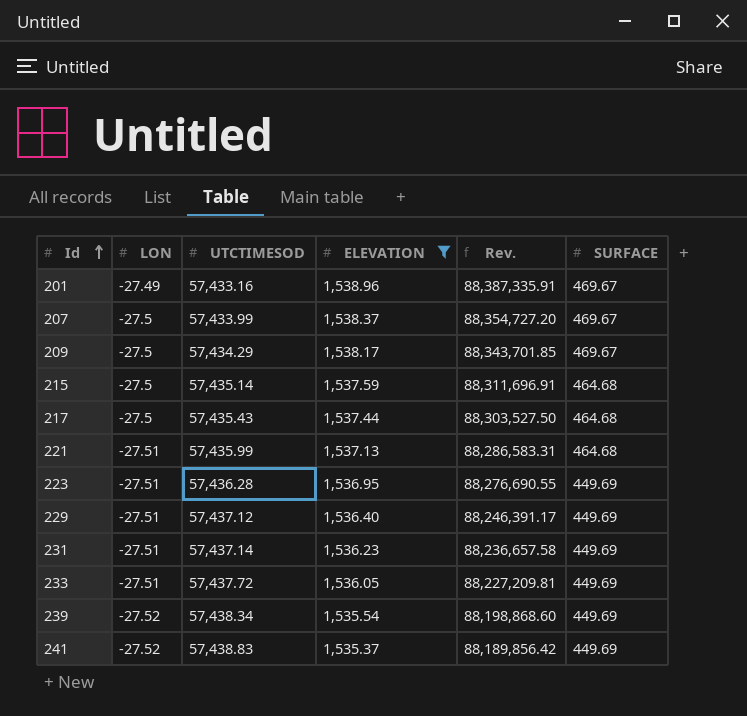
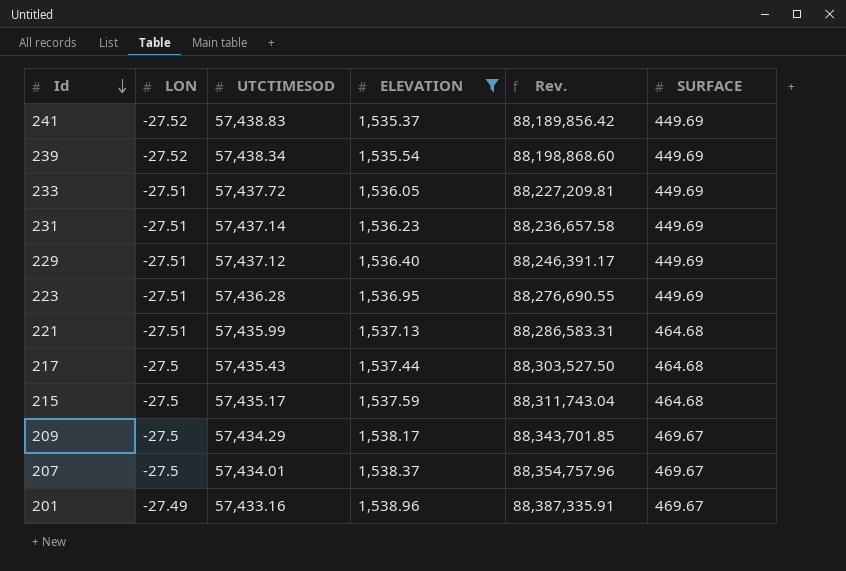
row order: Id ascending -> Id descending
215 | UTCTIMESOD: 57,435.14 -> 57,435.17
215 | Rev.: 88,311,696.91 -> 88,311,743.04
207 | UTCTIMESOD: 57,433.99 -> 57,434.01
207 | Rev.: 88,354,727.20 -> 88,354,757.96

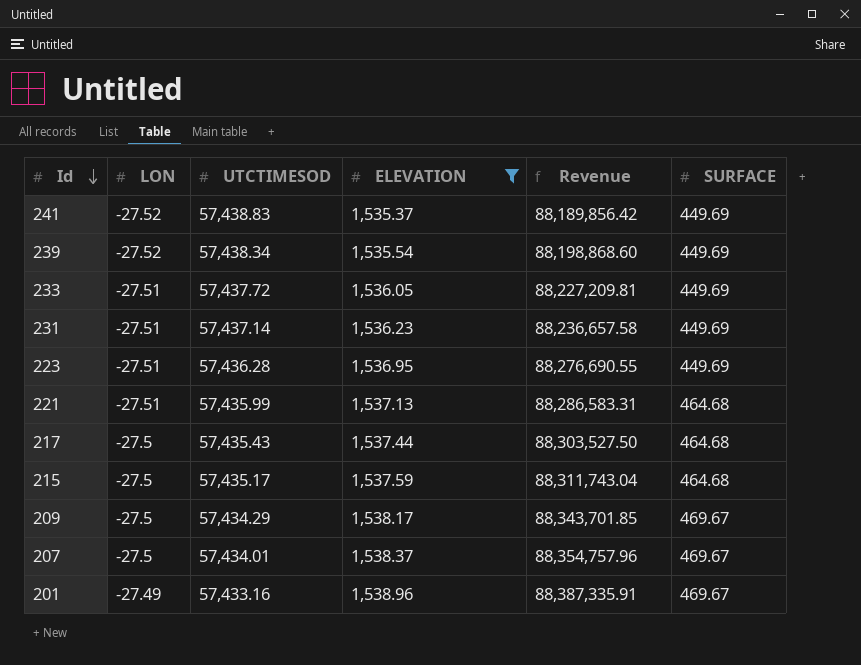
column name: Rev. -> Revenue
row 229: -27.51 | 57,437.12 | 1,536.40 | 88,246,391.17 | 449.69 -> none

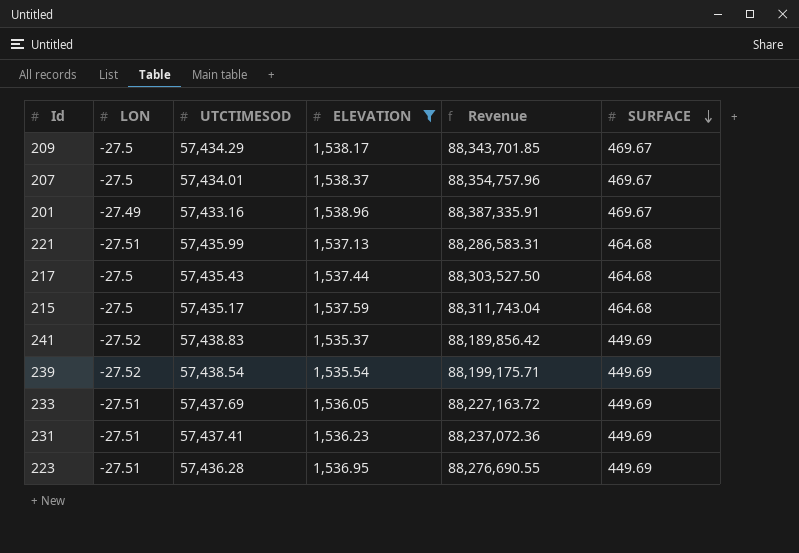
row order: Id descending -> SURFACE descending
239 | UTCTIMESOD: 57,438.34 -> 57,438.54
239 | Revenue: 88,198,868.60 -> 88,199,175.71
233 | UTCTIMESOD: 57,437.72 -> 57,437.69
233 | Revenue: 88,227,209.81 -> 88,227,163.72
231 | UTCTIMESOD: 57,437.14 -> 57,437.41
231 | Revenue: 88,236,657.58 -> 88,237,072.36

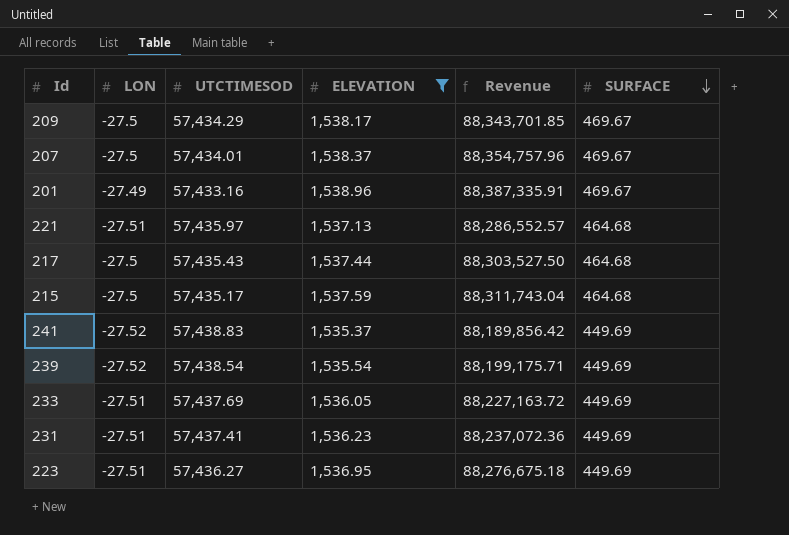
221 | UTCTIMESOD: 57,435.99 -> 57,435.97
221 | Revenue: 88,286,583.31 -> 88,286,552.57
223 | UTCTIMESOD: 57,436.28 -> 57,436.27
223 | Revenue: 88,276,690.55 -> 88,276,675.18

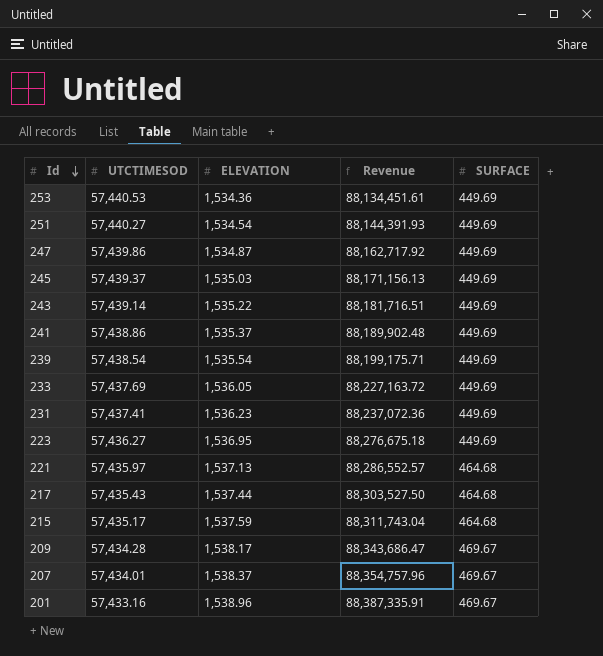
filter: ELEVATION >= 1,535.37 -> none
row order: SURFACE descending -> Id descending
column LON | position: 2 -> none
241 | UTCTIMESOD: 57,438.83 -> 57,438.86
241 | Revenue: 88,189,856.42 -> 88,189,902.48
209 | UTCTIMESOD: 57,434.29 -> 57,434.28
209 | Revenue: 88,343,701.85 -> 88,343,686.47

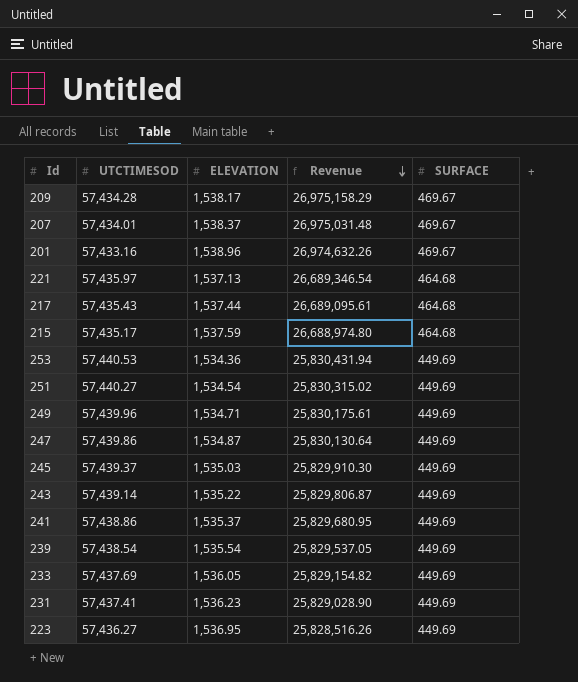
row order: Id descending -> Revenue descending
column Revenue | formula: [UTCTIMESOD] * [ELEVATION] -> [UTCTIMESOD] * [SURFACE]
row 249: none -> 57,439.96 | 1,534.71 | 25,830,175.61 | 449.69

